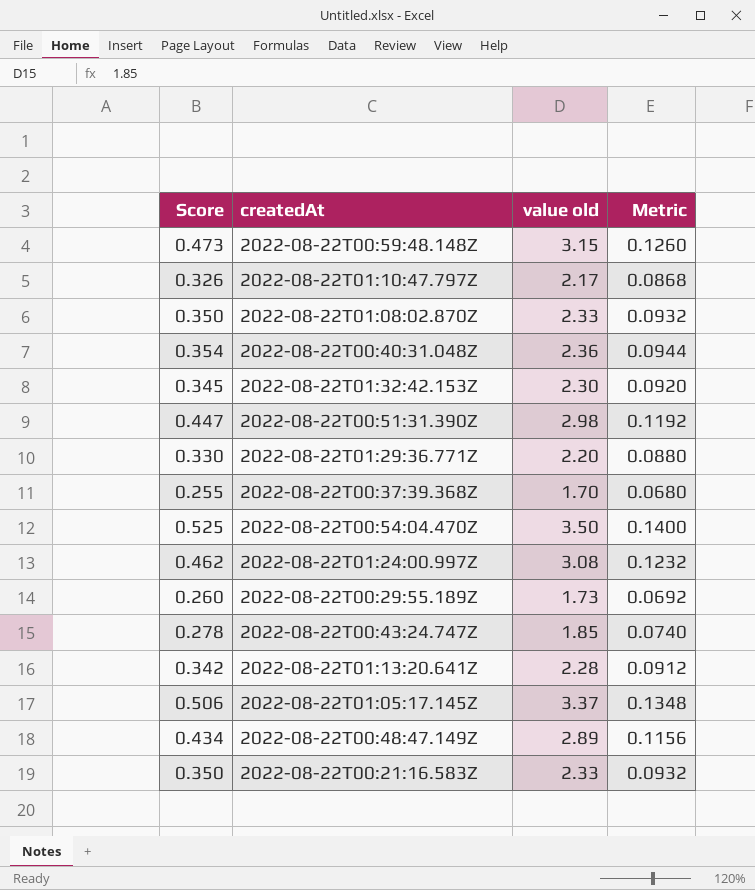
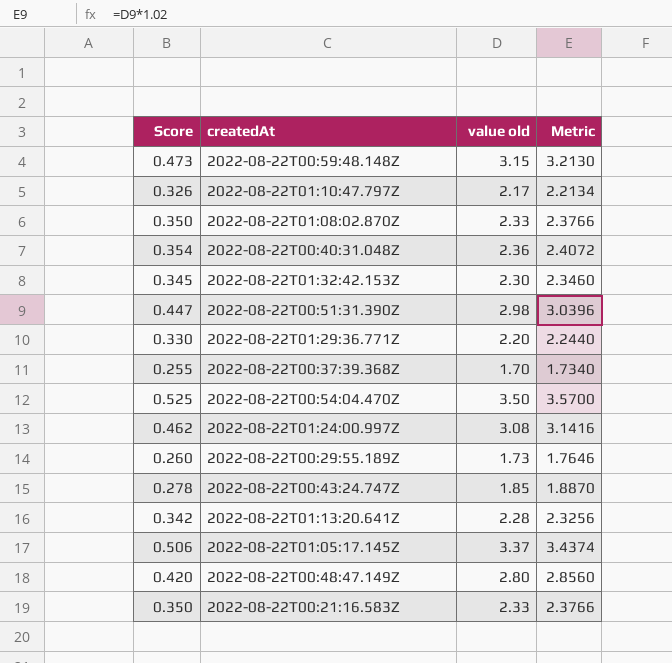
column Metric | formula: [value old] * 0.04 -> [value old] * 1.02
2022-08-22T00:48:47.149Z | Score: 0.434 -> 0.420
2022-08-22T00:48:47.149Z | value old: 2.89 -> 2.80

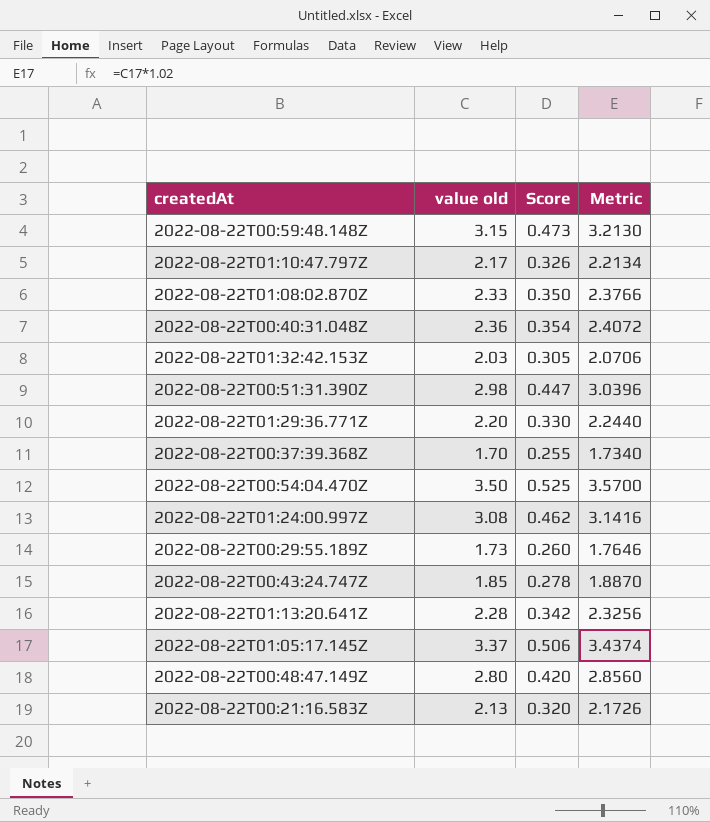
column Score | position: 1 -> 3
2022-08-22T01:32:42.153Z | value old: 2.30 -> 2.03
2022-08-22T01:32:42.153Z | Score: 0.345 -> 0.305
2022-08-22T01:32:42.153Z | Metric: 2.3460 -> 2.0706
2022-08-22T00:21:16.583Z | value old: 2.33 -> 2.13
2022-08-22T00:21:16.583Z | Score: 0.350 -> 0.320
2022-08-22T00:21:16.583Z | Metric: 2.3766 -> 2.1726

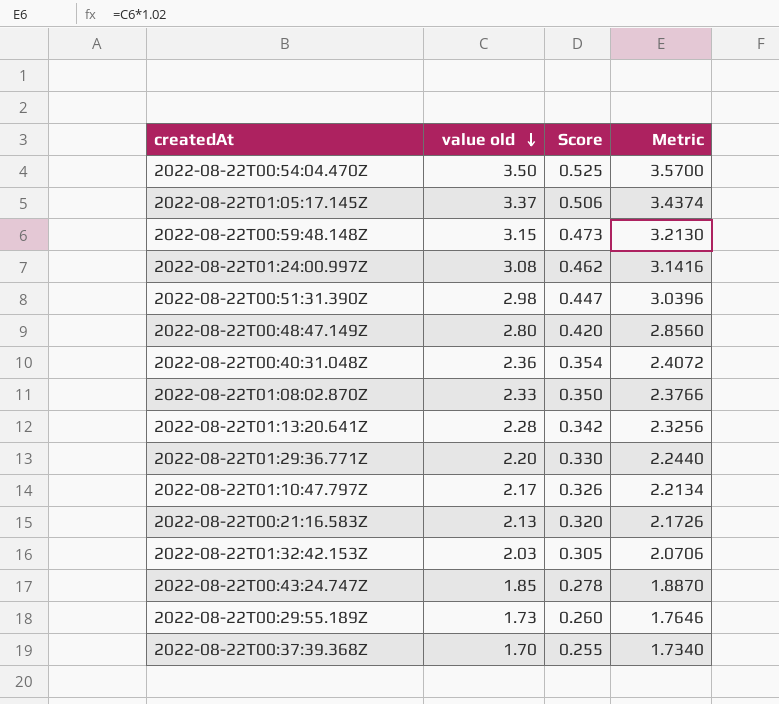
row order: none -> value old descending

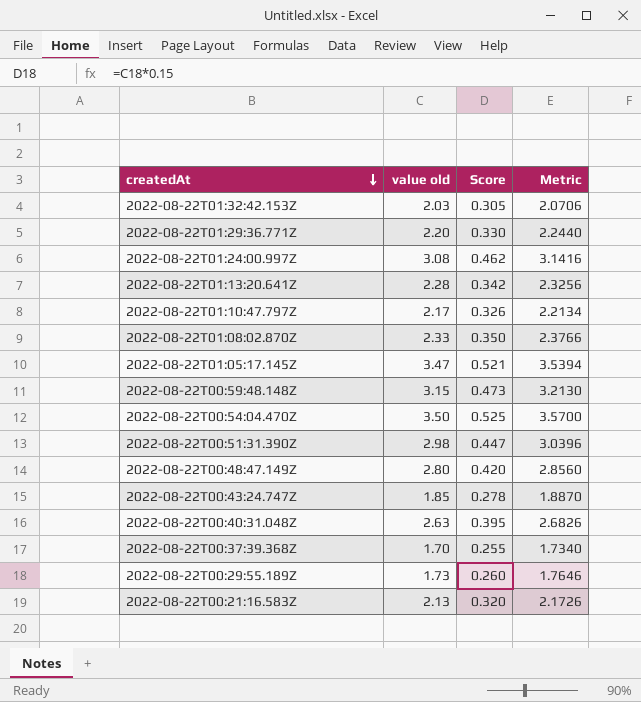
row order: value old descending -> createdAt descending
2022-08-22T01:05:17.145Z | value old: 3.37 -> 3.47
2022-08-22T01:05:17.145Z | Score: 0.506 -> 0.521
2022-08-22T01:05:17.145Z | Metric: 3.4374 -> 3.5394
2022-08-22T00:40:31.048Z | value old: 2.36 -> 2.63
2022-08-22T00:40:31.048Z | Score: 0.354 -> 0.395
2022-08-22T00:40:31.048Z | Metric: 2.4072 -> 2.6826

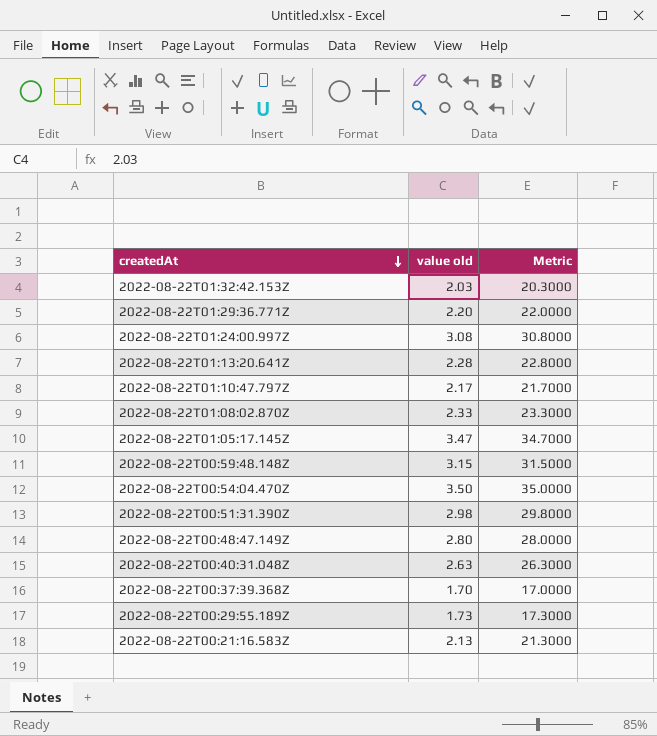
column Score | formula: [value old] * 0.15 -> none
column Metric | formula: [value old] * 1.02 -> [value old] * 10
row 2022-08-22T00:43:24.747Z: 1.85 | 0.278 | 1.8870 -> none

